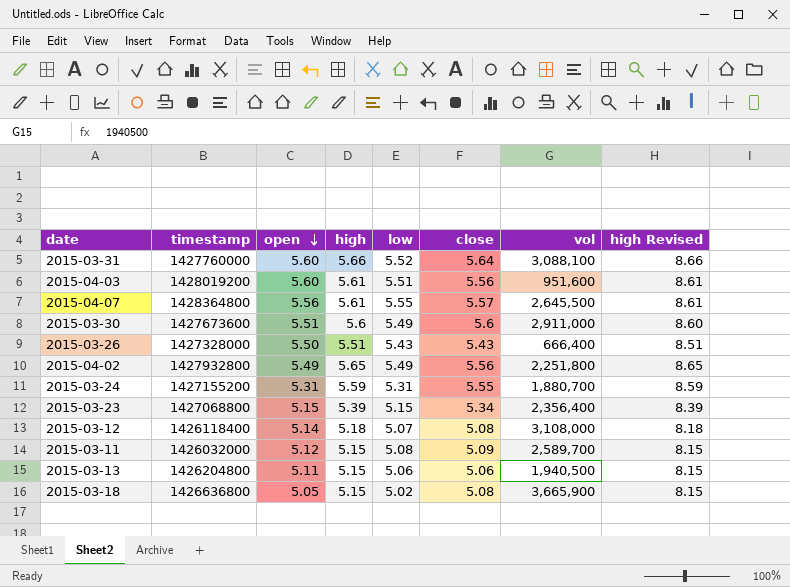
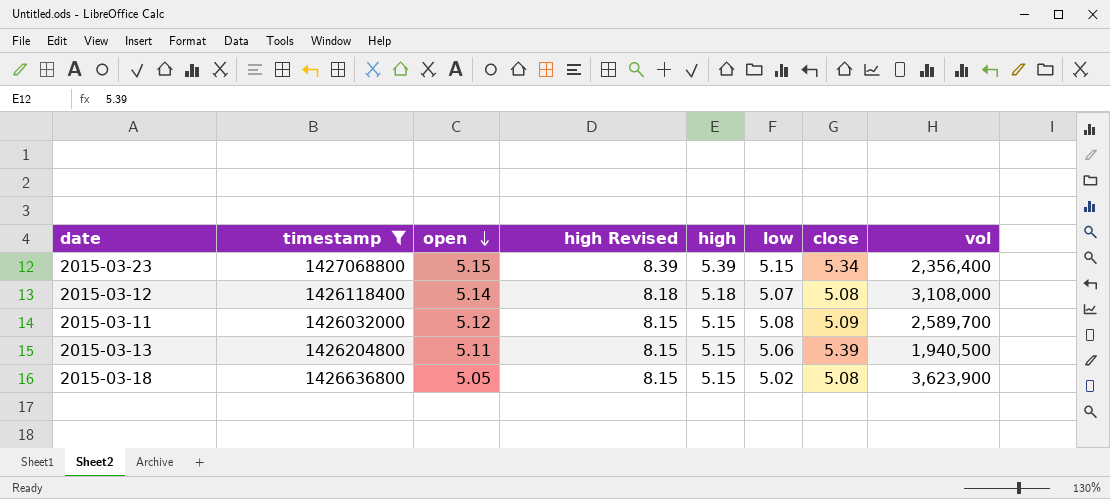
filter: none -> timestamp <= 1427068800
column high Revised | position: 8 -> 4
2015-03-13 | close: 5.06 -> 5.39
2015-03-18 | vol: 3,665,900 -> 3,623,900

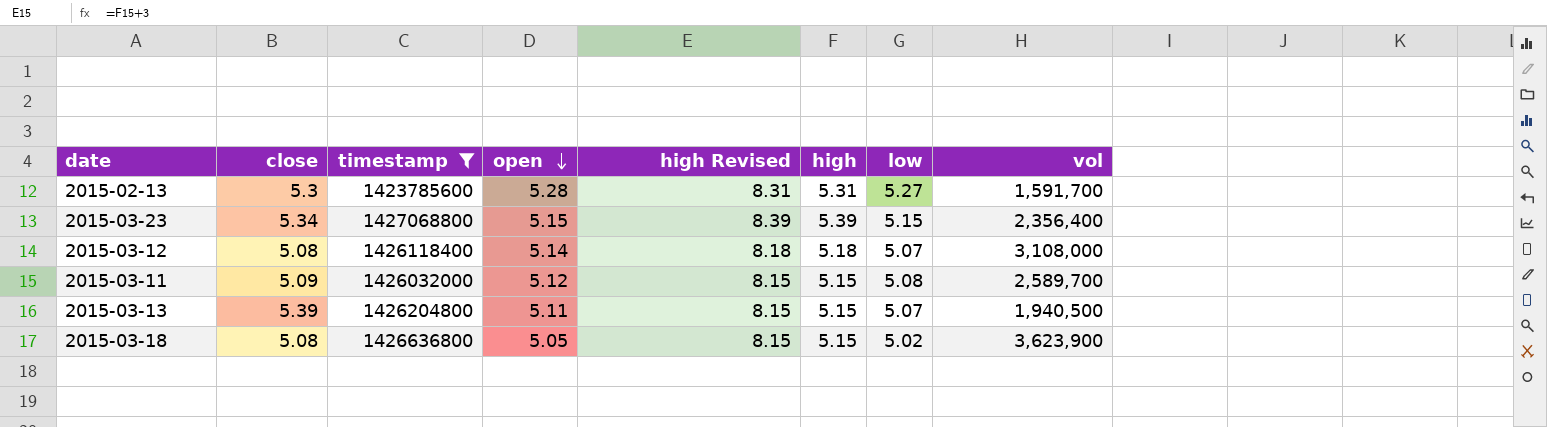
column close | position: 7 -> 2
row 2015-02-13: none -> 5.3 | 1423785600 | 5.28 | 8.31 | 5.31 | 5.27 | 1,591,700
2015-03-13 | low: 5.06 -> 5.07

